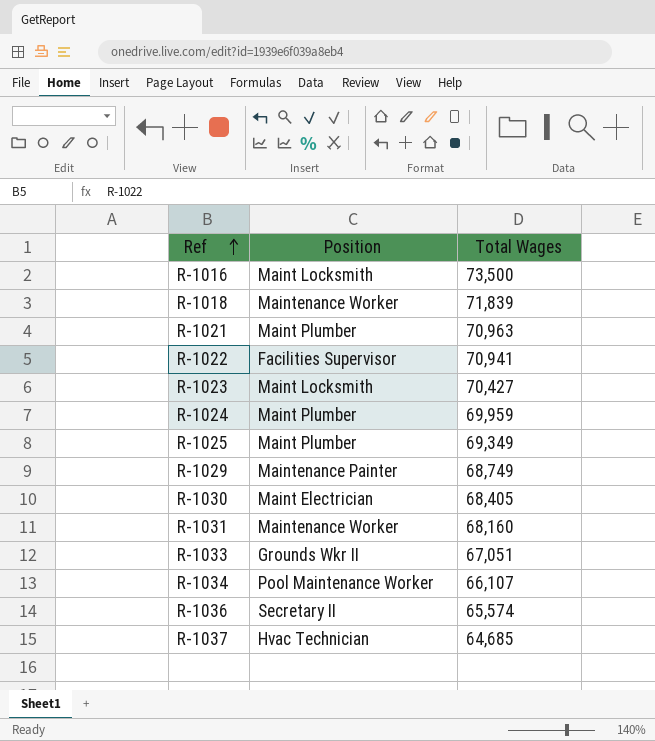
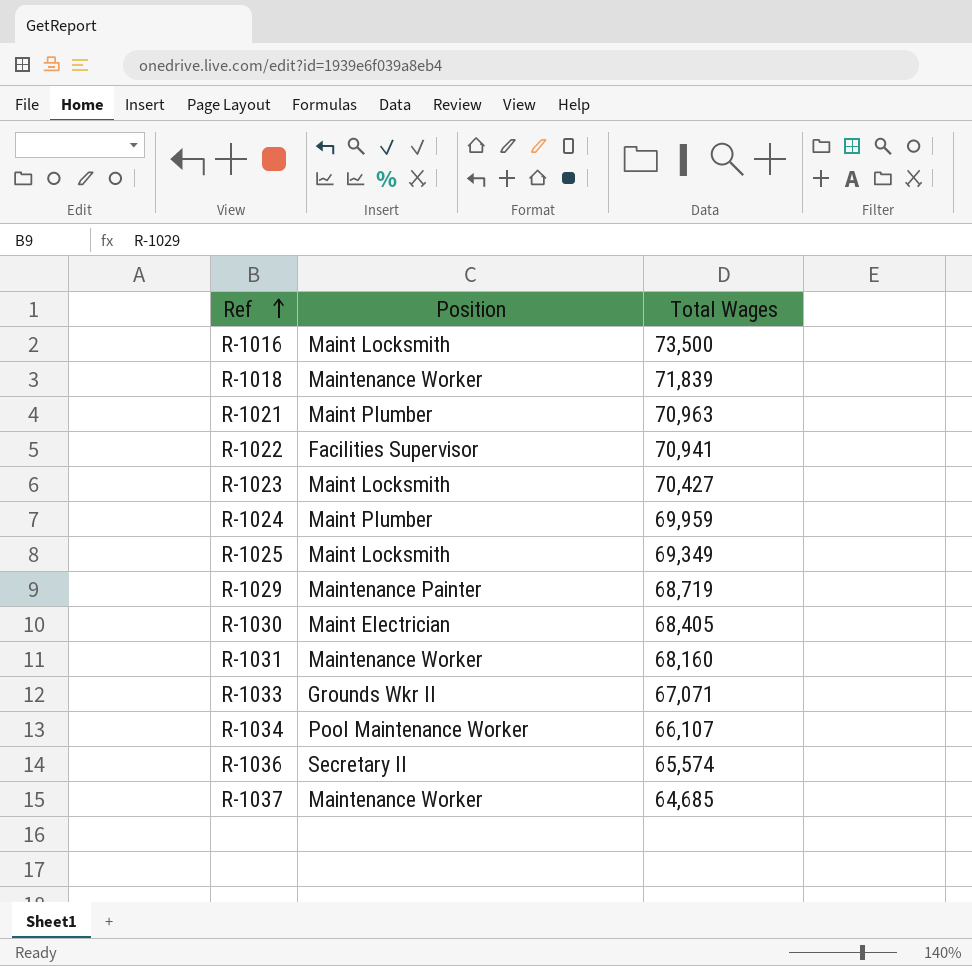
R-1025 | Position: Maint Plumber -> Maint Locksmith
R-1029 | Total Wages: 68,749 -> 68,719
R-1033 | Total Wages: 67,051 -> 67,071
R-1037 | Position: Hvac Technician -> Maintenance Worker

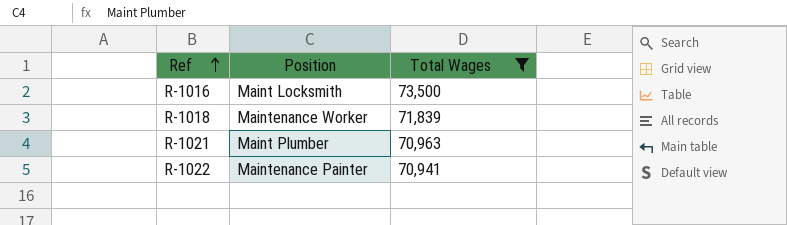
filter: none -> Total Wages >= 70,941
R-1022 | Position: Facilities Supervisor -> Maintenance Painter

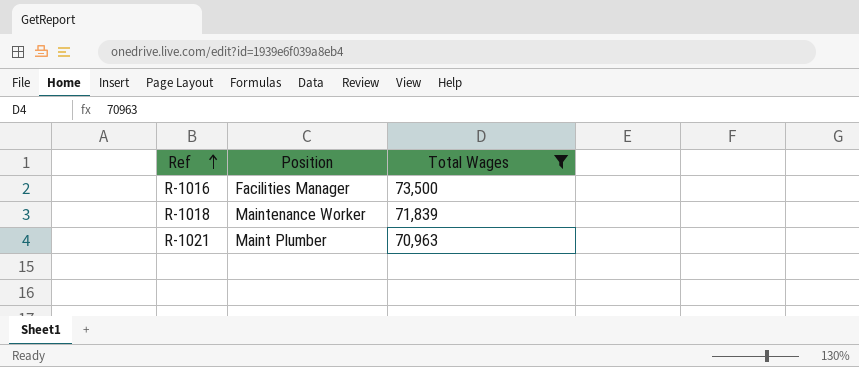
row R-1022: Maintenance Painter | 70,941 -> none
R-1016 | Position: Maint Locksmith -> Facilities Manager

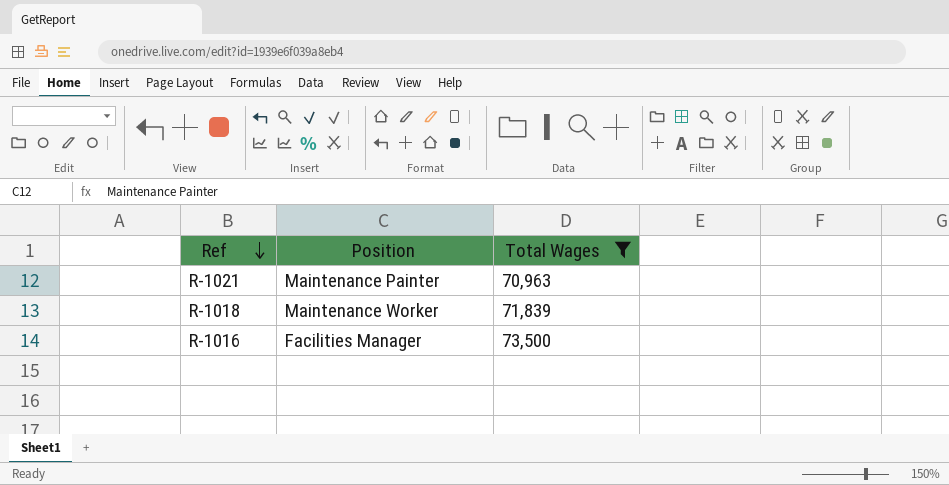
row order: Ref ascending -> Ref descending
R-1021 | Position: Maint Plumber -> Maintenance Painter

